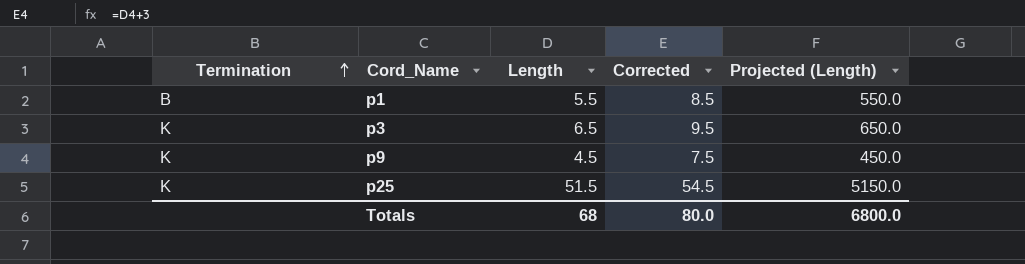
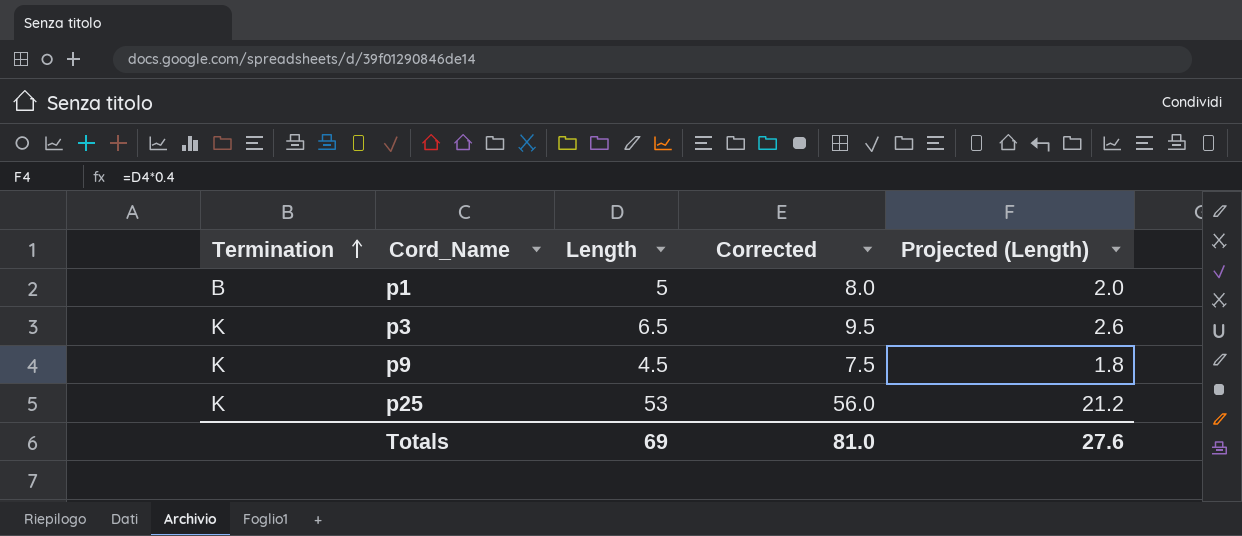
column Projected (Length) | formula: [Length] * 100 -> [Length] * 0.4
p1 | Length: 5.5 -> 5
p1 | Corrected: 8.5 -> 8.0
p25 | Length: 51.5 -> 53
p25 | Corrected: 54.5 -> 56.0
Totals | Length: 68 -> 69
Totals | Corrected: 80.0 -> 81.0
Totals | Projected (Length): 6800.0 -> 27.6

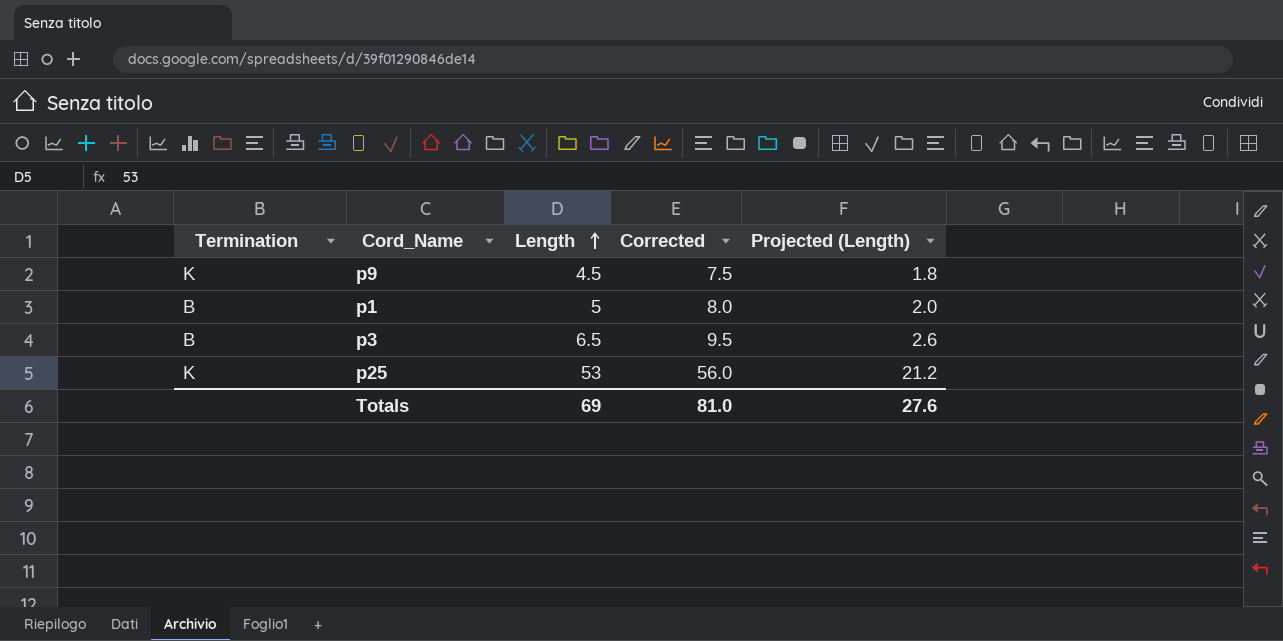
row order: Termination ascending -> Length ascending
p3 | Termination: K -> B

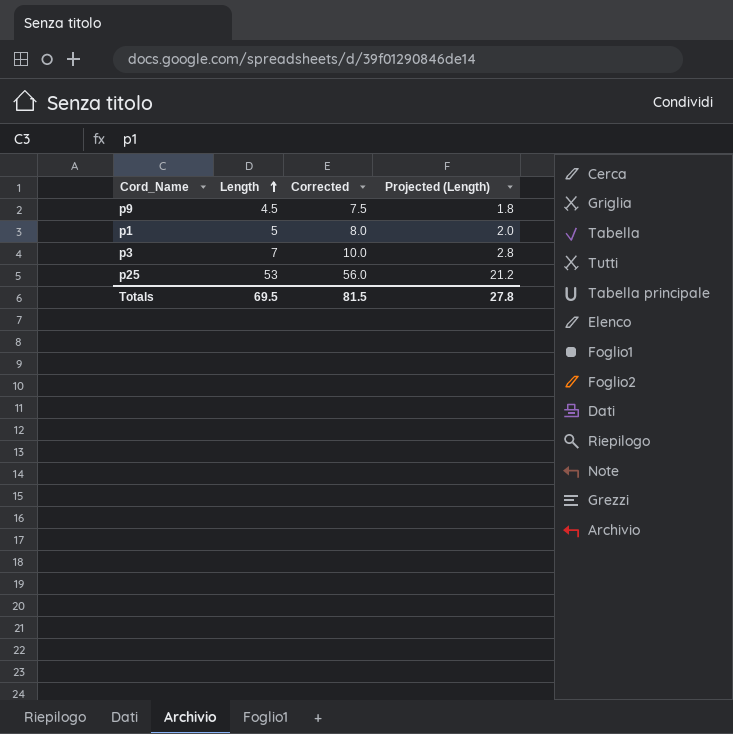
column Termination | position: 1 -> none
p3 | Length: 6.5 -> 7
p3 | Corrected: 9.5 -> 10.0
p3 | Projected (Length): 2.6 -> 2.8
Totals | Length: 69 -> 69.5
Totals | Corrected: 81.0 -> 81.5
Totals | Projected (Length): 27.6 -> 27.8

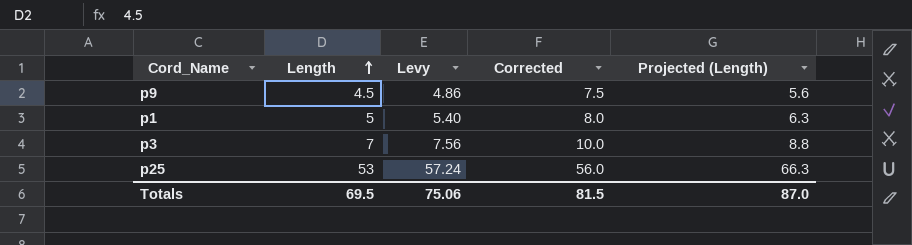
column Levy | formula: none -> [Length] * 1.08
column Projected (Length) | formula: [Length] * 0.4 -> [Length] * 1.25
Totals | Projected (Length): 27.8 -> 87.0

